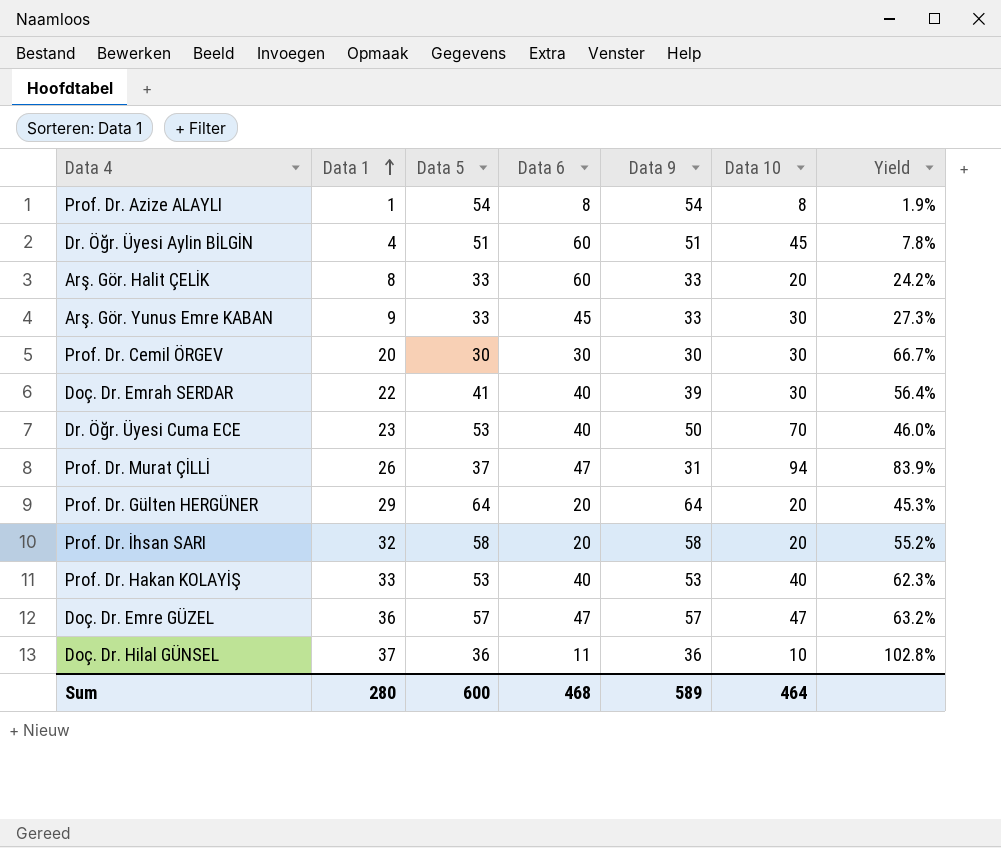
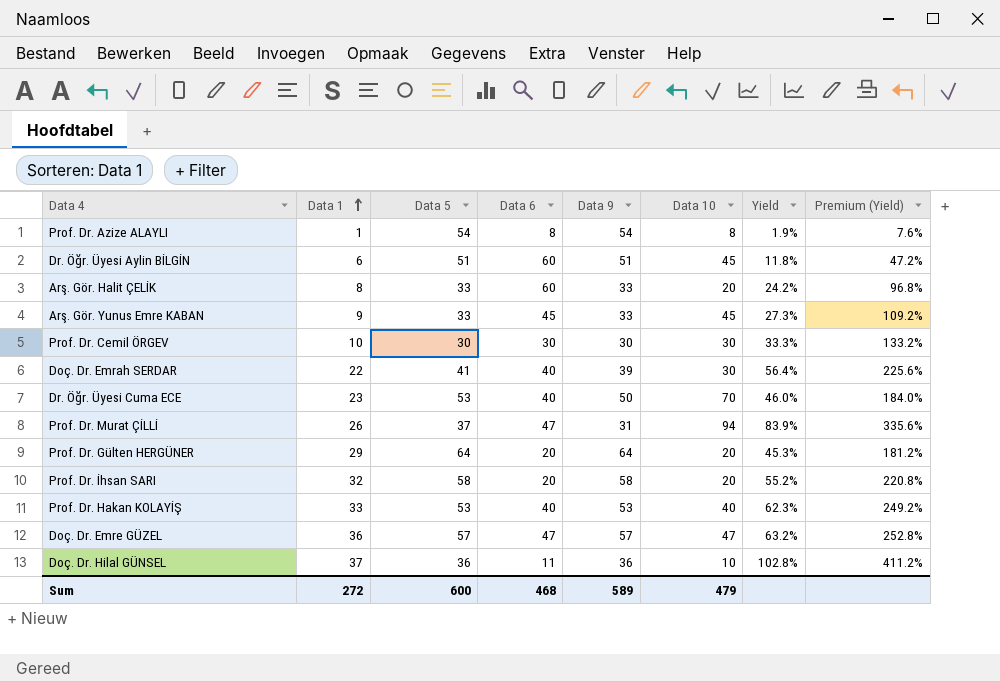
column Premium (Yield) | formula: none -> [Yield] * 4
Dr. Öğr. Üyesi Aylin BİLGİN | Data 1: 4 -> 6
Dr. Öğr. Üyesi Aylin BİLGİN | Yield: 7.8% -> 11.8%
Arş. Gör. Yunus Emre KABAN | Data 10: 30 -> 45
Prof. Dr. Cemil ÖRGEV | Data 1: 20 -> 10
Prof. Dr. Cemil ÖRGEV | Yield: 66.7% -> 33.3%
Sum | Data 1: 280 -> 272
Sum | Data 10: 464 -> 479

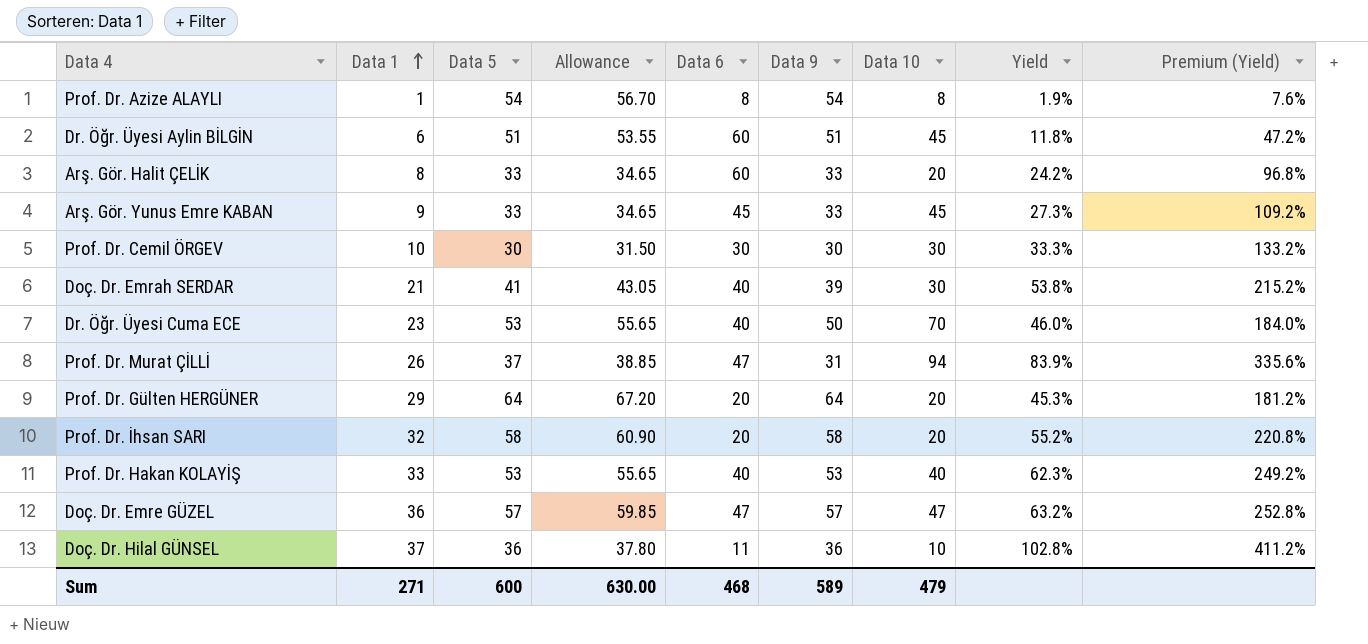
column Allowance | formula: none -> [Data 5] * 1.05
Doç. Dr. Emrah SERDAR | Data 1: 22 -> 21
Doç. Dr. Emrah SERDAR | Yield: 56.4% -> 53.8%
Doç. Dr. Emrah SERDAR | Premium (Yield): 225.6% -> 215.2%
Sum | Data 1: 272 -> 271

